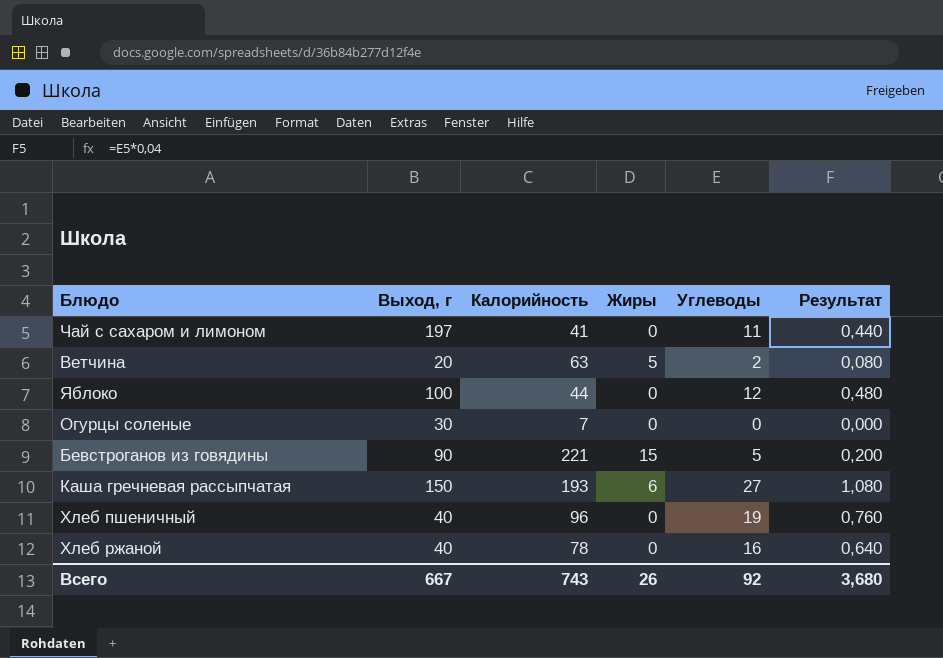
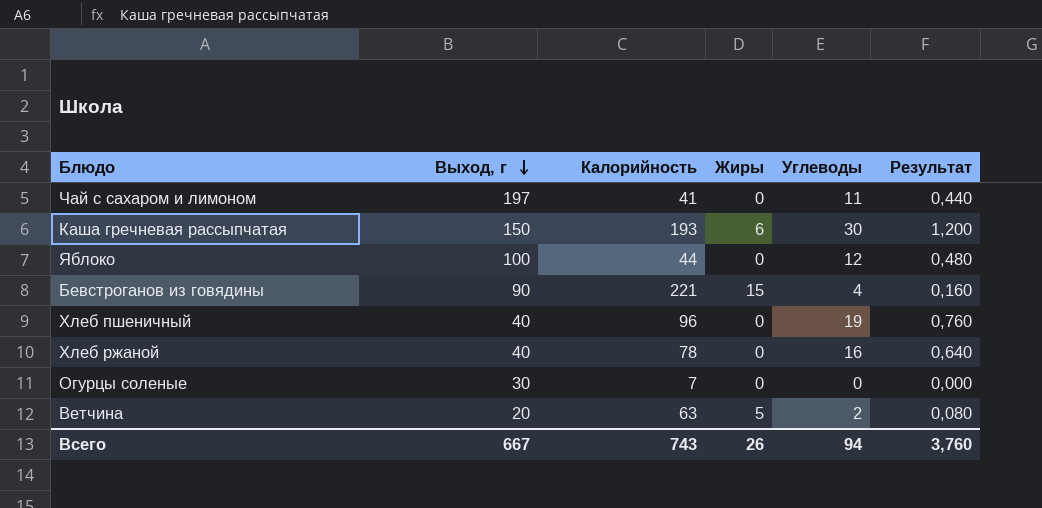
row order: none -> Выход, г descending
Каша гречневая рассыпчатая | Углеводы: 27 -> 30
Каша гречневая рассыпчатая | Результат: 1,080 -> 1,200
Бевстроганов из говядины | Углеводы: 5 -> 4
Бевстроганов из говядины | Результат: 0,200 -> 0,160
Всего | Углеводы: 92 -> 94
Всего | Результат: 3,680 -> 3,760

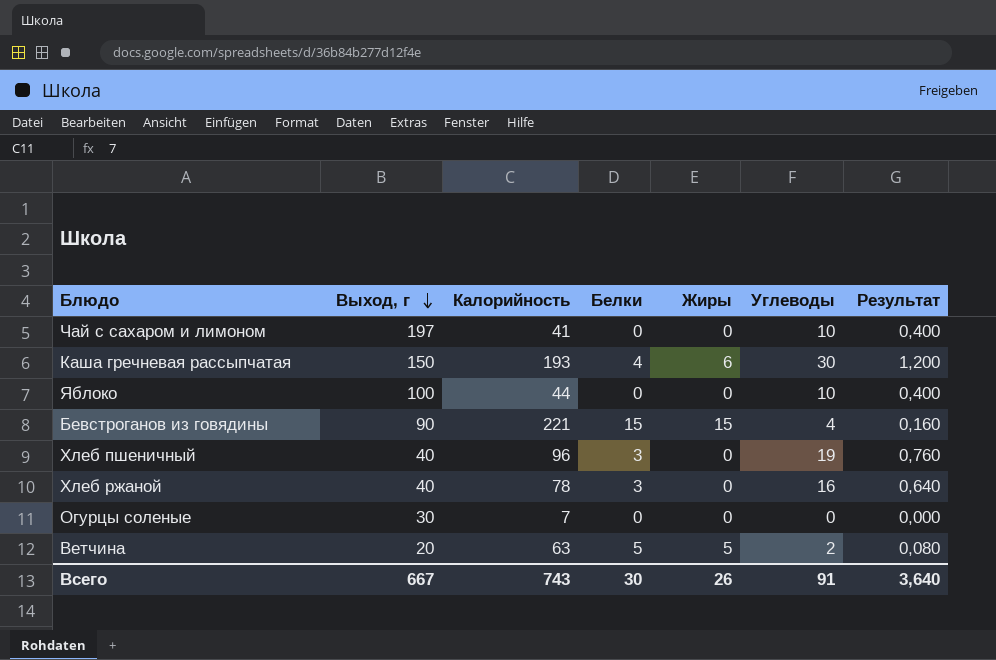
column Белки | position: none -> 4
Чай с сахаром и лимоном | Углеводы: 11 -> 10
Чай с сахаром и лимоном | Результат: 0,440 -> 0,400
Яблоко | Углеводы: 12 -> 10
Яблоко | Результат: 0,480 -> 0,400
Всего | Углеводы: 94 -> 91
Всего | Результат: 3,760 -> 3,640

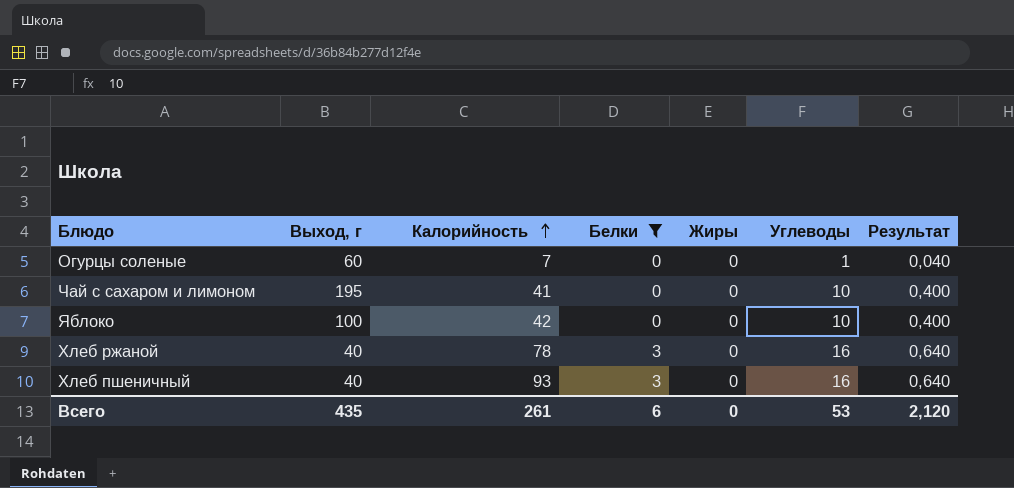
filter: none -> Белки <= 3
row order: Выход, г descending -> Калорийность ascending
Огурцы соленые | Выход, г: 30 -> 60
Огурцы соленые | Углеводы: 0 -> 1
Огурцы соленые | Результат: 0,000 -> 0,040
Чай с сахаром и лимоном | Выход, г: 197 -> 195
Яблоко | Калорийность: 44 -> 42
Хлеб пшеничный | Калорийность: 96 -> 93
Хлеб пшеничный | Углеводы: 19 -> 16
Хлеб пшеничный | Результат: 0,760 -> 0,640
Всего | Выход, г: 667 -> 435
Всего | Калорийность: 743 -> 261
Всего | Белки: 30 -> 6
Всего | Жиры: 26 -> 0
Всего | Углеводы: 91 -> 53
Всего | Результат: 3,640 -> 2,120

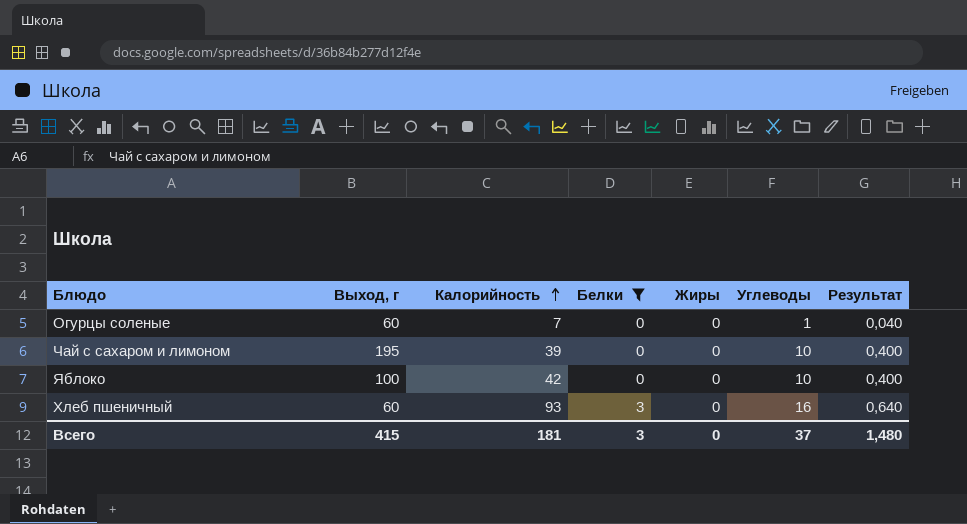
row Хлеб ржаной: 40 | 78 | 3 | 0 | 16 | 0,640 -> none
Чай с сахаром и лимоном | Калорийность: 41 -> 39
Хлеб пшеничный | Выход, г: 40 -> 60
Всего | Выход, г: 435 -> 415
Всего | Калорийность: 261 -> 181
Всего | Белки: 6 -> 3
Всего | Углеводы: 53 -> 37
Всего | Результат: 2,120 -> 1,480

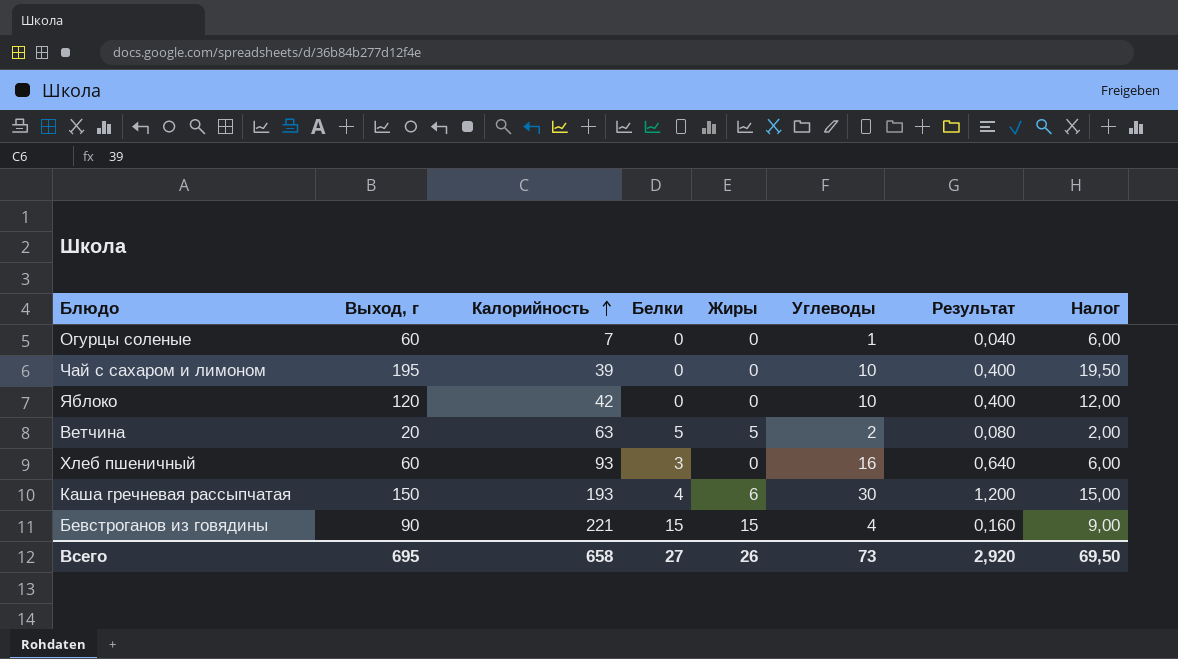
filter: Белки <= 3 -> none
column Налог | formula: none -> [Выход, г] * 0,1
Яблоко | Выход, г: 100 -> 120
Всего | Выход, г: 415 -> 695
Всего | Калорийность: 181 -> 658
Всего | Белки: 3 -> 27
Всего | Жиры: 0 -> 26
Всего | Углеводы: 37 -> 73
Всего | Результат: 1,480 -> 2,920

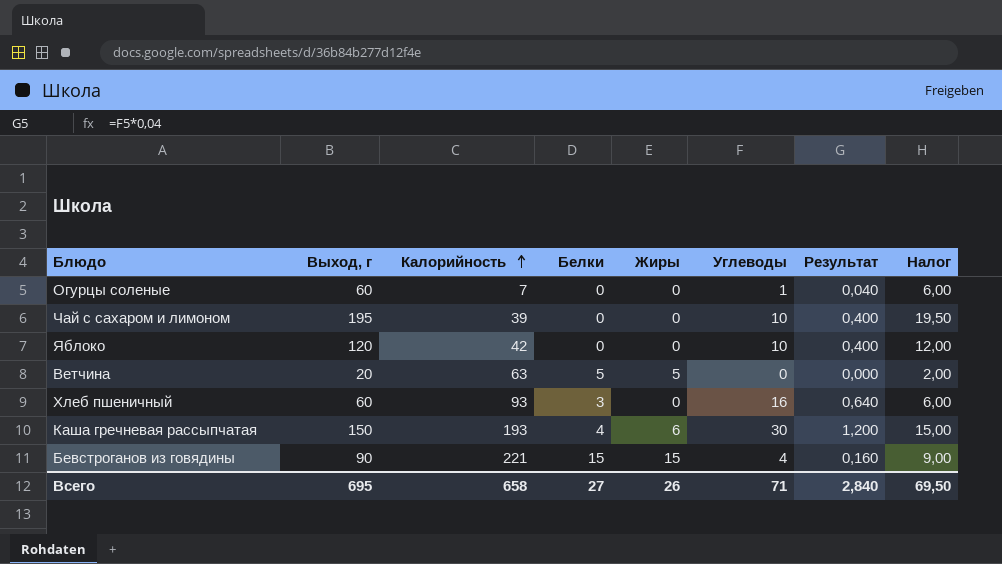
Ветчина | Углеводы: 2 -> 0
Ветчина | Результат: 0,080 -> 0,000
Всего | Углеводы: 73 -> 71
Всего | Результат: 2,920 -> 2,840

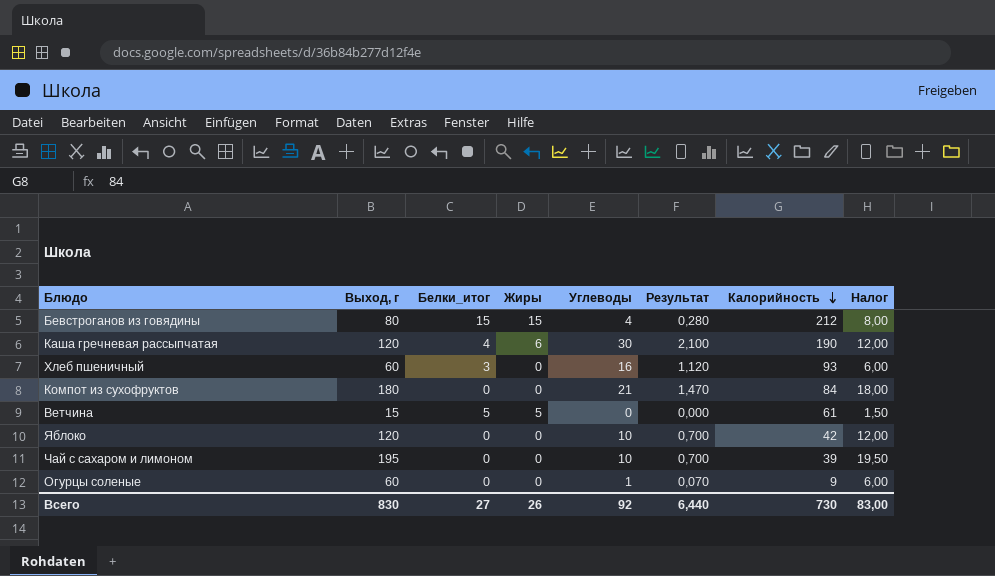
row order: Калорийность ascending -> Калорийность descending
column name: Белки -> Белки_итог
column Результат | formula: [Углеводы] * 0,04 -> [Углеводы] * 0,07
column Калорийность | position: 3 -> 7
Бевстроганов из говядины | Выход, г: 90 -> 80
Бевстроганов из говядины | Калорийность: 221 -> 212
Бевстроганов из говядины | Налог: 9,00 -> 8,00
Каша гречневая рассыпчатая | Выход, г: 150 -> 120
Каша гречневая рассыпчатая | Калорийность: 193 -> 190
Каша гречневая рассыпчатая | Налог: 15,00 -> 12,00
row Компот из сухофруктов: none -> 180 | 0 | 0 | 21 | 1,470 | 84 | 18,00
Ветчина | Выход, г: 20 -> 15
Ветчина | Калорийность: 63 -> 61
Ветчина | Налог: 2,00 -> 1,50
Огурцы соленые | Калорийность: 7 -> 9
Всего | Выход, г: 695 -> 830
Всего | Углеводы: 71 -> 92
Всего | Результат: 2,840 -> 6,440
Всего | Калорийность: 658 -> 730
Всего | Налог: 69,50 -> 83,00

